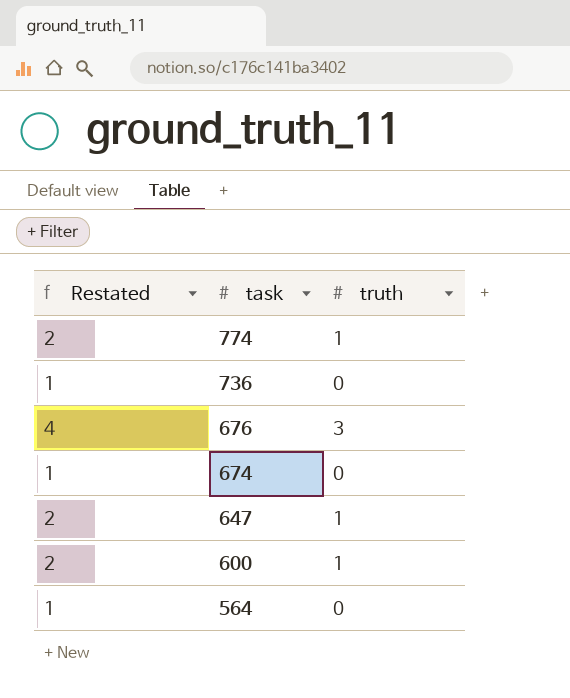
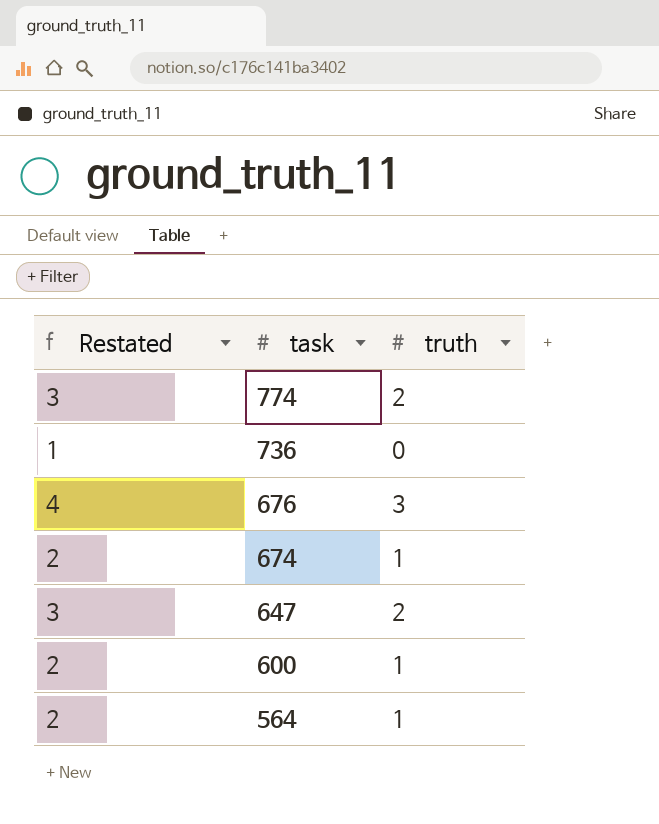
774 | Restated: 2 -> 3
774 | truth: 1 -> 2
674 | Restated: 1 -> 2
674 | truth: 0 -> 1
647 | Restated: 2 -> 3
647 | truth: 1 -> 2
564 | Restated: 1 -> 2
564 | truth: 0 -> 1

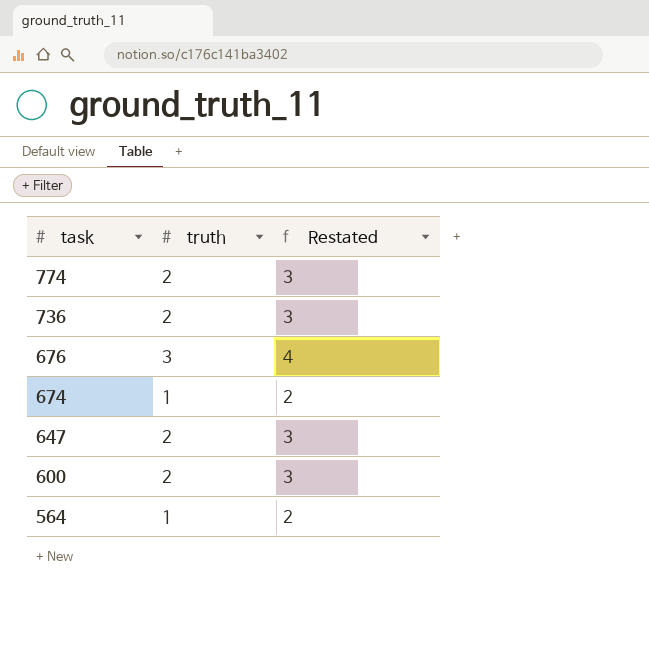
column Restated | position: 1 -> 3
736 | truth: 0 -> 2
736 | Restated: 1 -> 3
600 | truth: 1 -> 2
600 | Restated: 2 -> 3

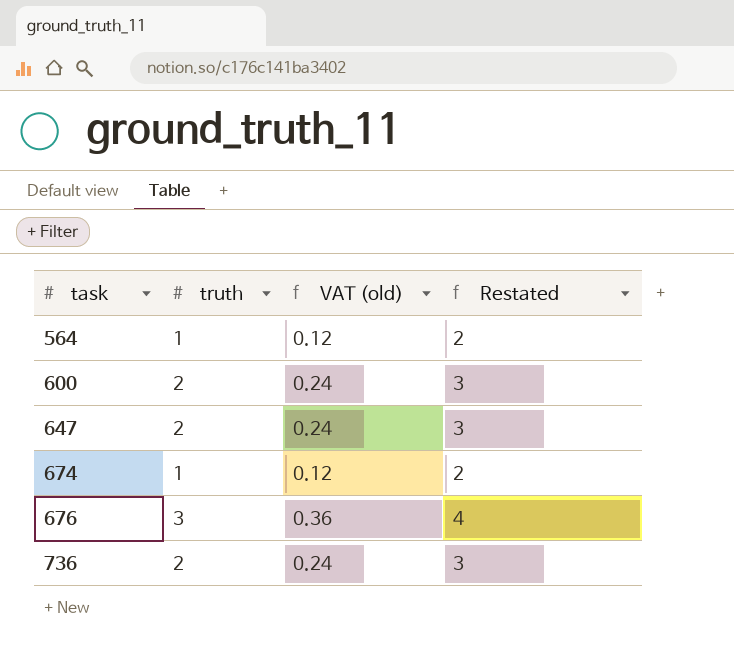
row order: task descending -> task ascending
column VAT (old) | formula: none -> [truth] * 0.12
row 774: 2 | 3 -> none

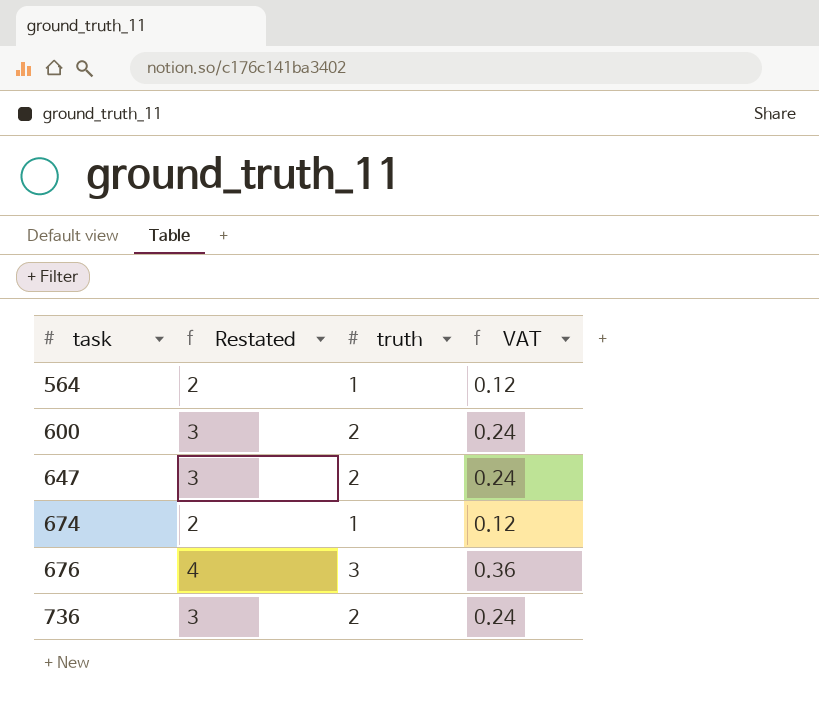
column Restated | position: 4 -> 2
column name: VAT (old) -> VAT

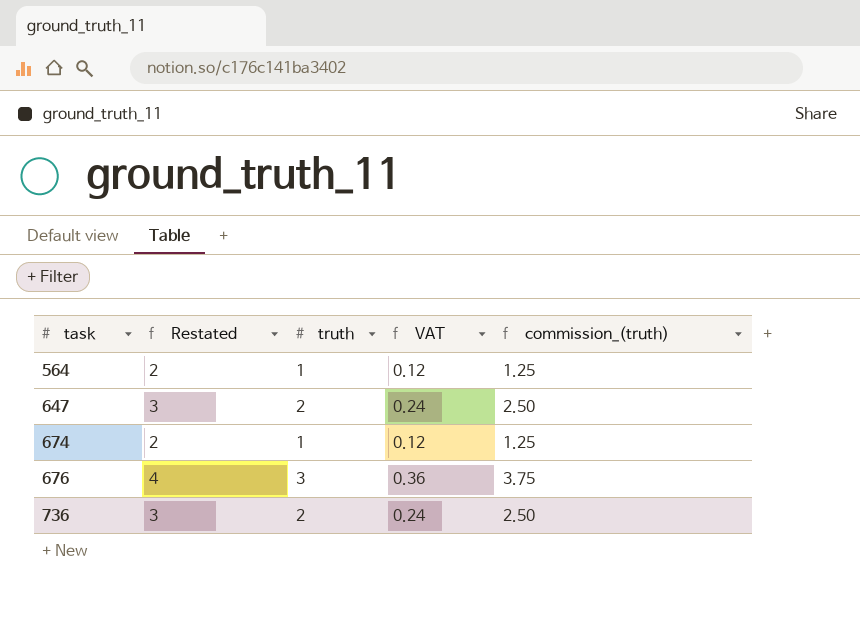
column commission_(truth) | formula: none -> [truth] * 1.25
row 600: 3 | 2 | 0.24 -> none

